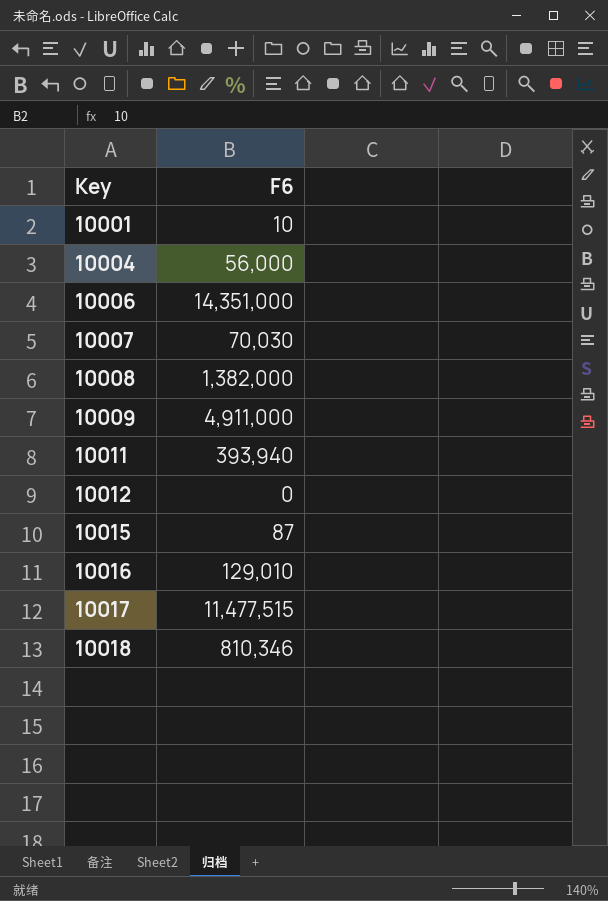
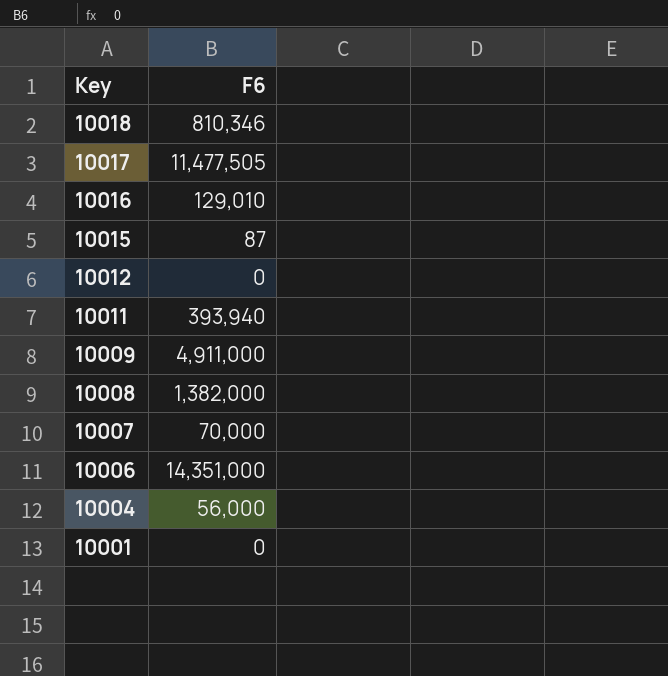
row order: Key ascending -> Key descending
10017 | F6: 11,477,515 -> 11,477,505
10007 | F6: 70,030 -> 70,000
10001 | F6: 10 -> 0

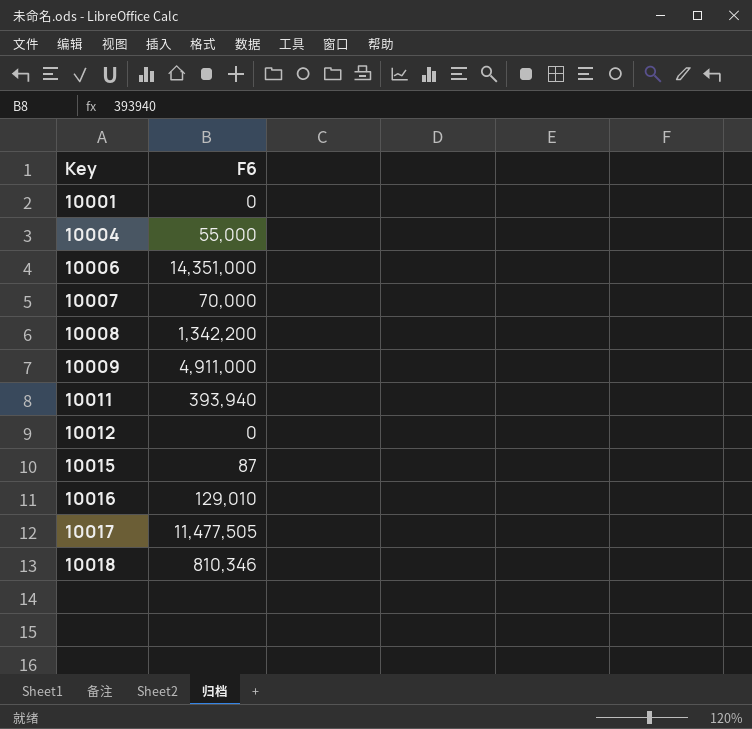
row order: Key descending -> Key ascending
10004 | F6: 56,000 -> 55,000
10008 | F6: 1,382,000 -> 1,342,200

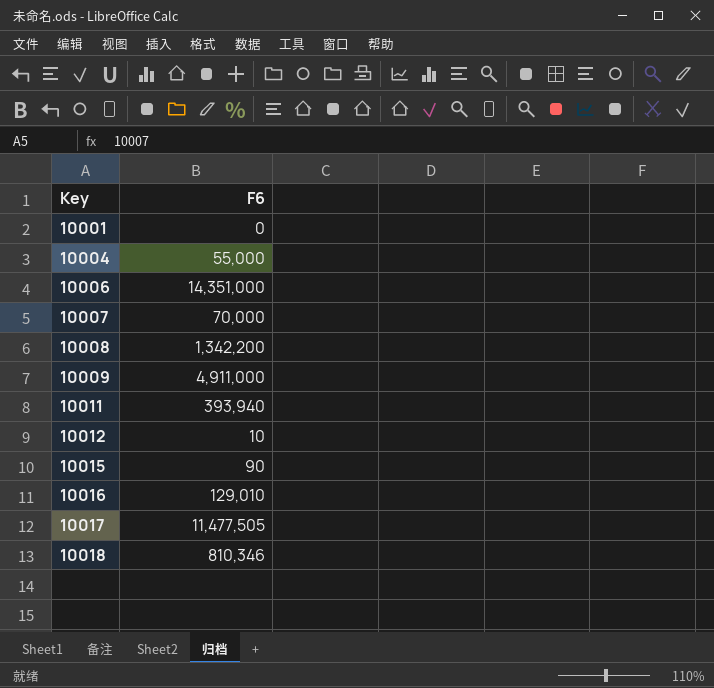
10012 | F6: 0 -> 10
10015 | F6: 87 -> 90

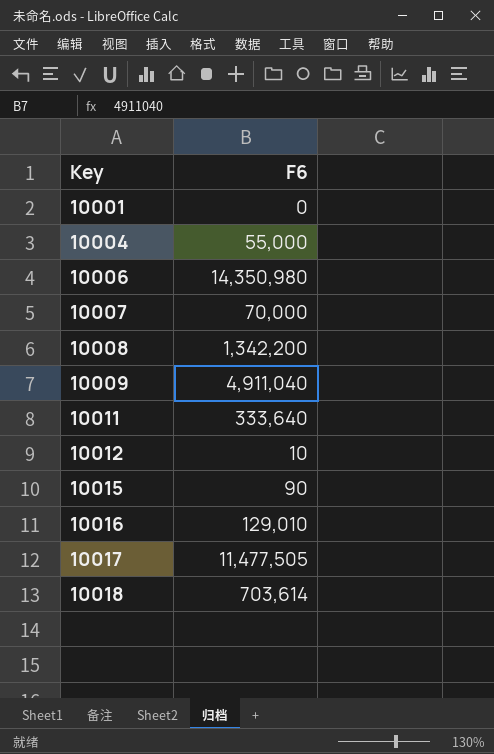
10006 | F6: 14,351,000 -> 14,350,980
10009 | F6: 4,911,000 -> 4,911,040
10011 | F6: 393,940 -> 333,640
10018 | F6: 810,346 -> 703,614

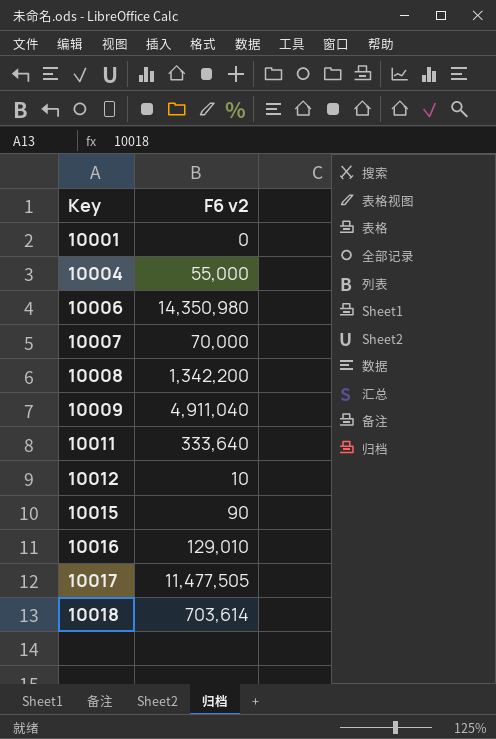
column name: F6 -> F6 v2

